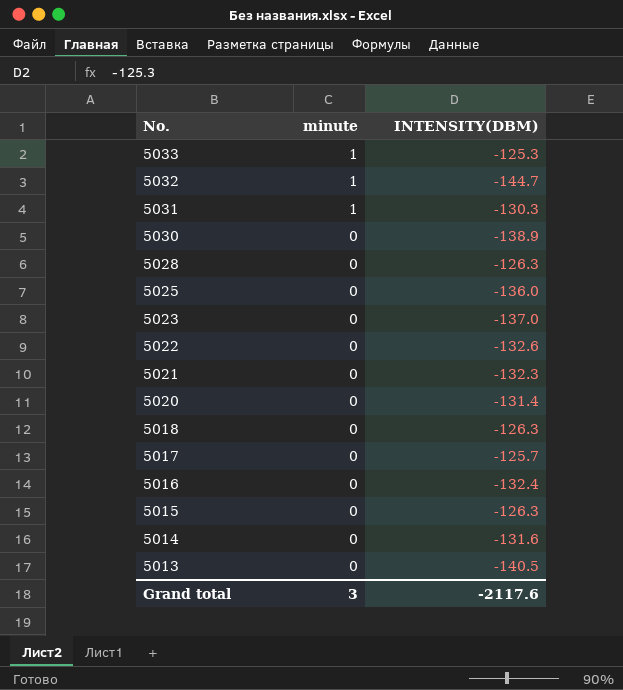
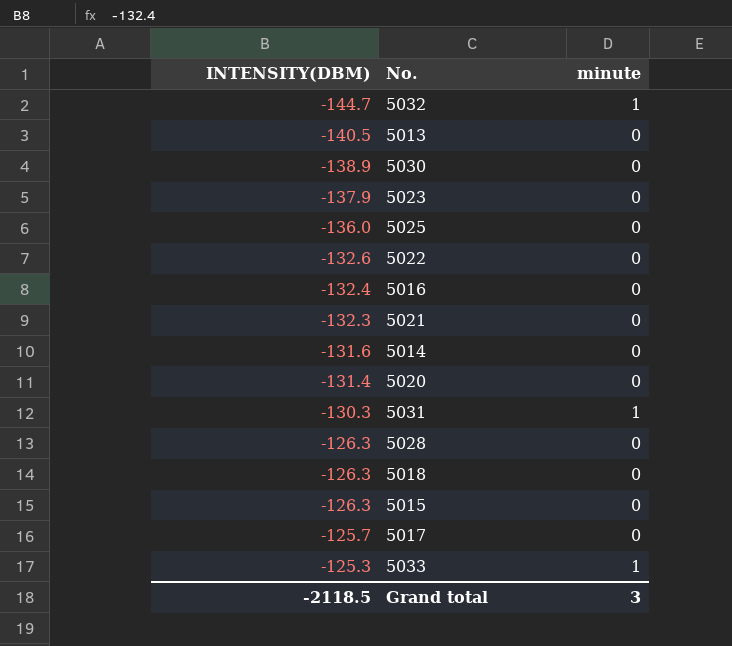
row order: No. descending -> INTENSITY(DBM) ascending
column INTENSITY(DBM) | position: 3 -> 1
5023 | INTENSITY(DBM): -137.0 -> -137.9
Grand total | INTENSITY(DBM): -2117.6 -> -2118.5

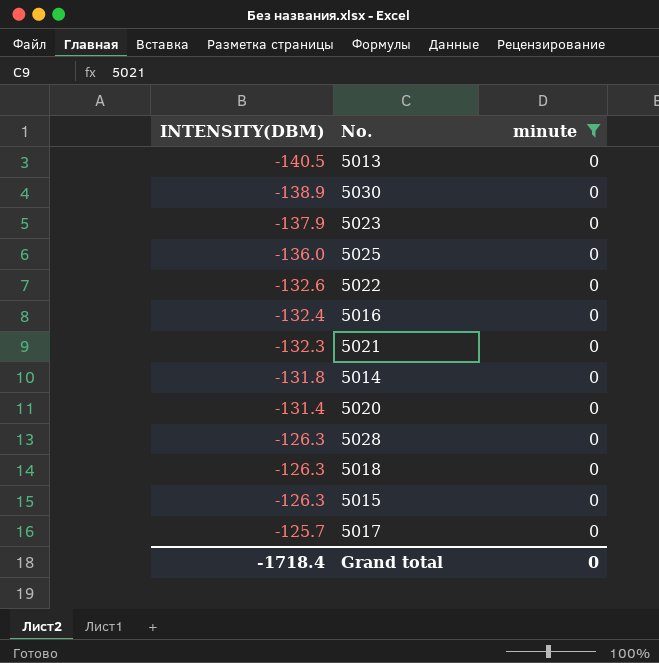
filter: none -> minute = 0
5014 | INTENSITY(DBM): -131.6 -> -131.8
Grand total | INTENSITY(DBM): -2118.5 -> -1718.4
Grand total | minute: 3 -> 0

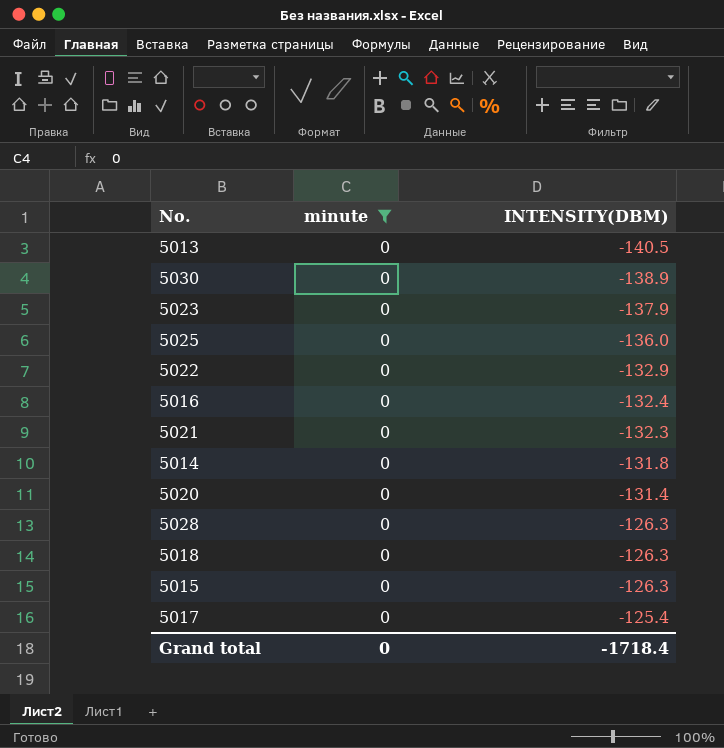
column INTENSITY(DBM) | position: 1 -> 3
5022 | INTENSITY(DBM): -132.6 -> -132.9
5017 | INTENSITY(DBM): -125.7 -> -125.4

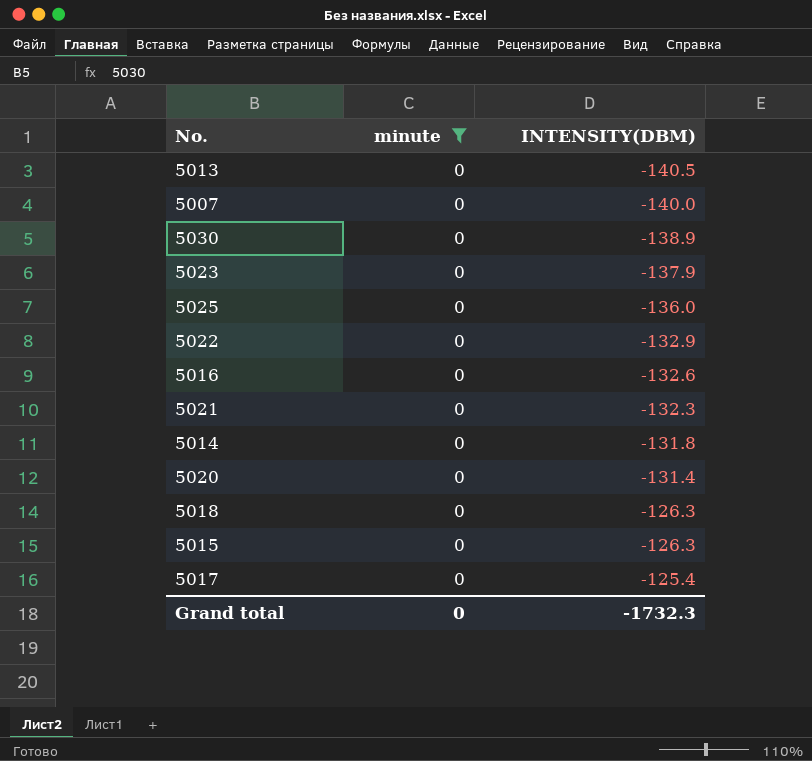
row 5028: 0 | -126.3 -> none
row 5007: none -> 0 | -140.0
5016 | INTENSITY(DBM): -132.4 -> -132.6
Grand total | INTENSITY(DBM): -1718.4 -> -1732.3

